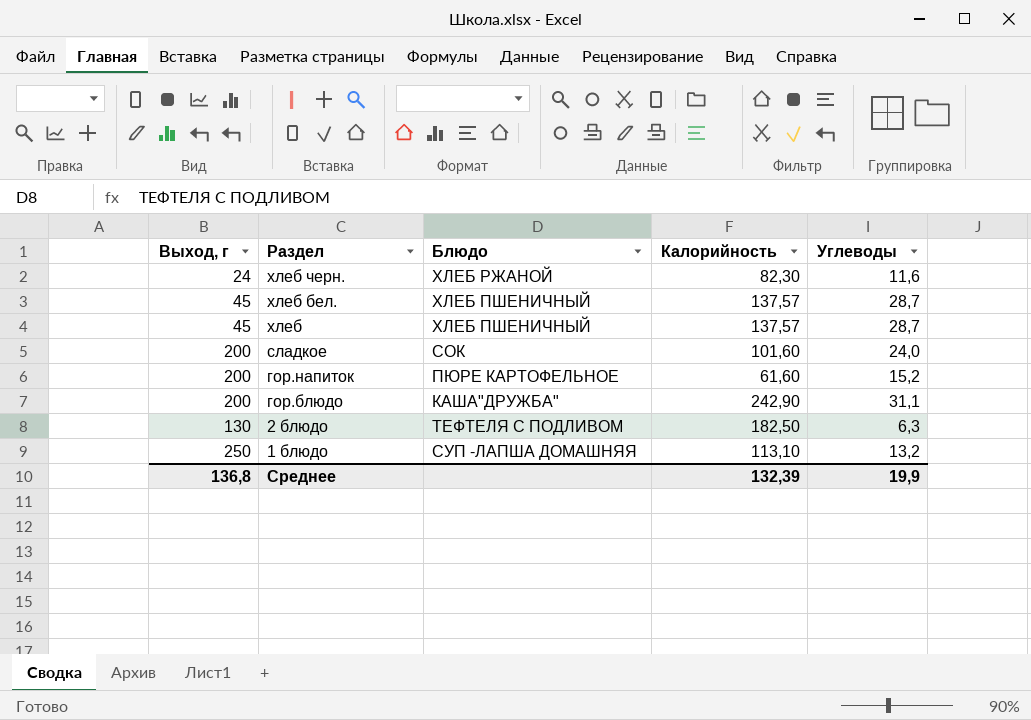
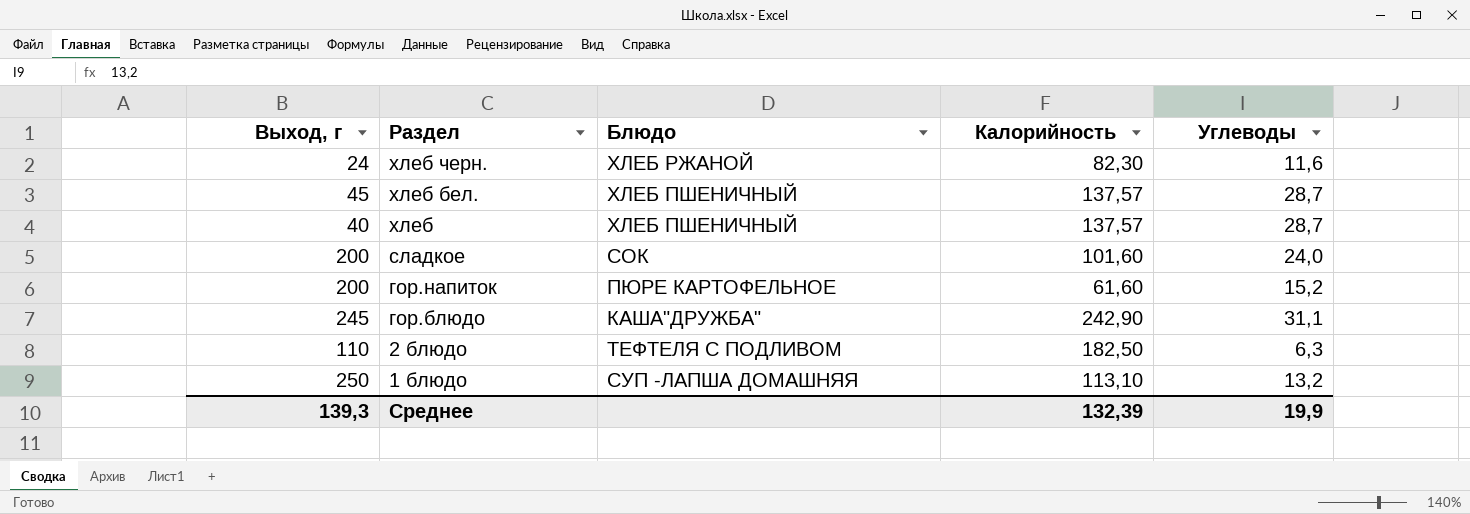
хлеб | Выход, г: 45 -> 40
гор.блюдо | Выход, г: 200 -> 245
2 блюдо | Выход, г: 130 -> 110
Среднее | Выход, г: 136,8 -> 139,3

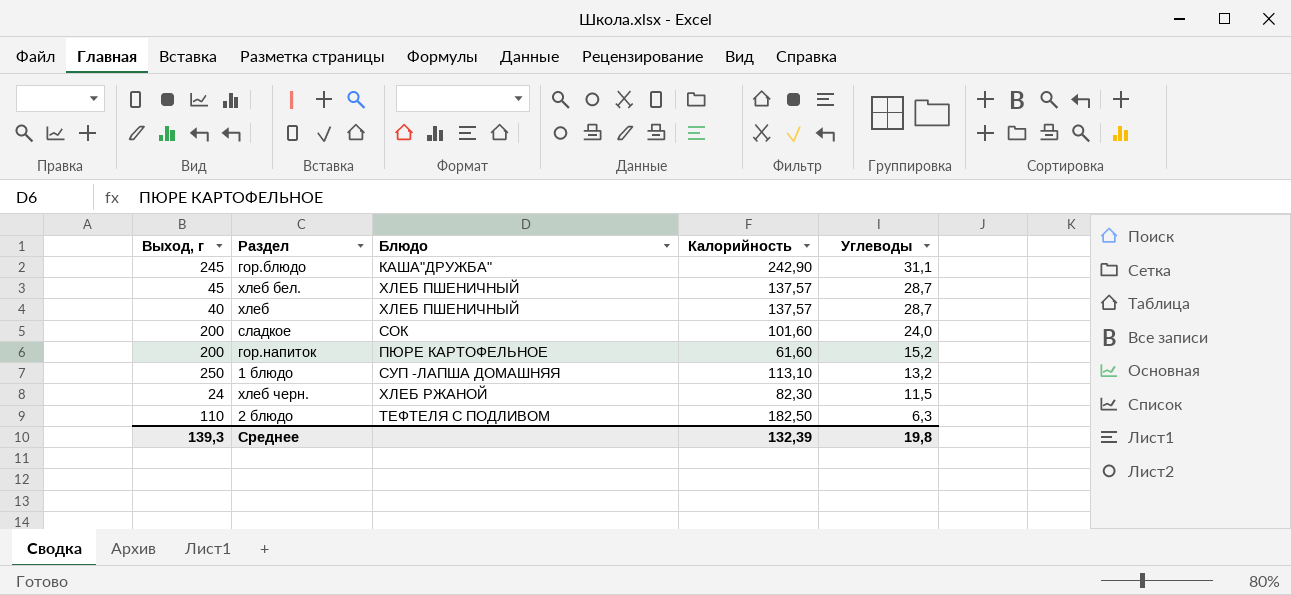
row order: Раздел descending -> Углеводы descending
хлеб черн. | Углеводы: 11,6 -> 11,5
Среднее | Углеводы: 19,9 -> 19,8

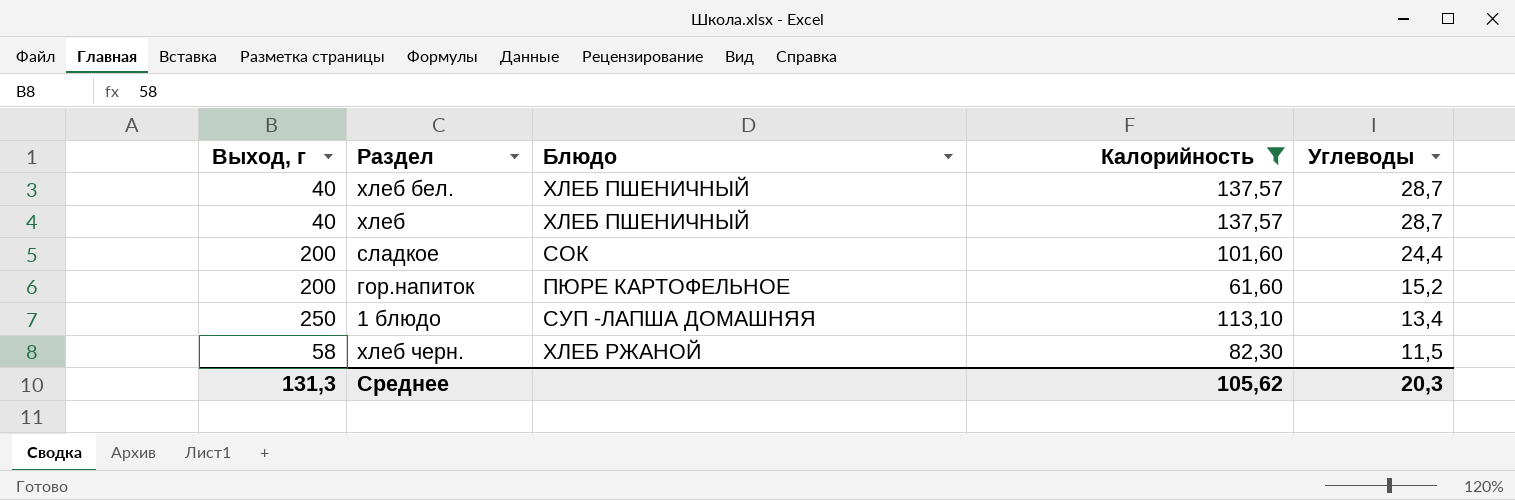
filter: none -> Калорийность <= 137,57
хлеб бел. | Выход, г: 45 -> 40
сладкое | Углеводы: 24,0 -> 24,4
1 блюдо | Углеводы: 13,2 -> 13,4
хлеб черн. | Выход, г: 24 -> 58
Среднее | Выход, г: 139,3 -> 131,3
Среднее | Калорийность: 132,39 -> 105,62
Среднее | Углеводы: 19,8 -> 20,3

